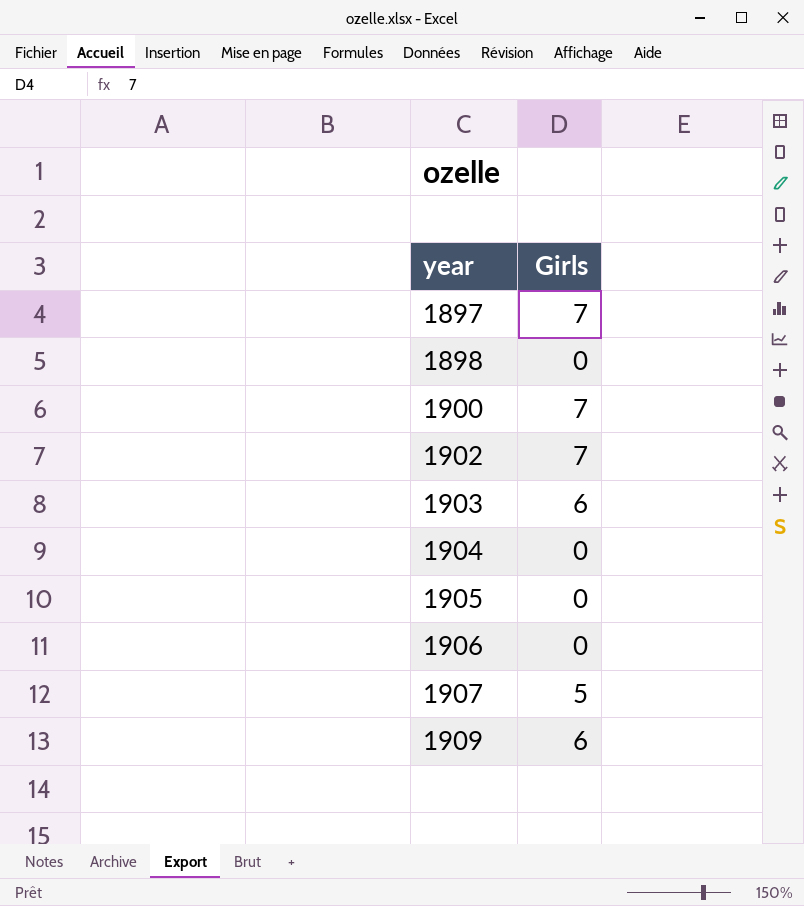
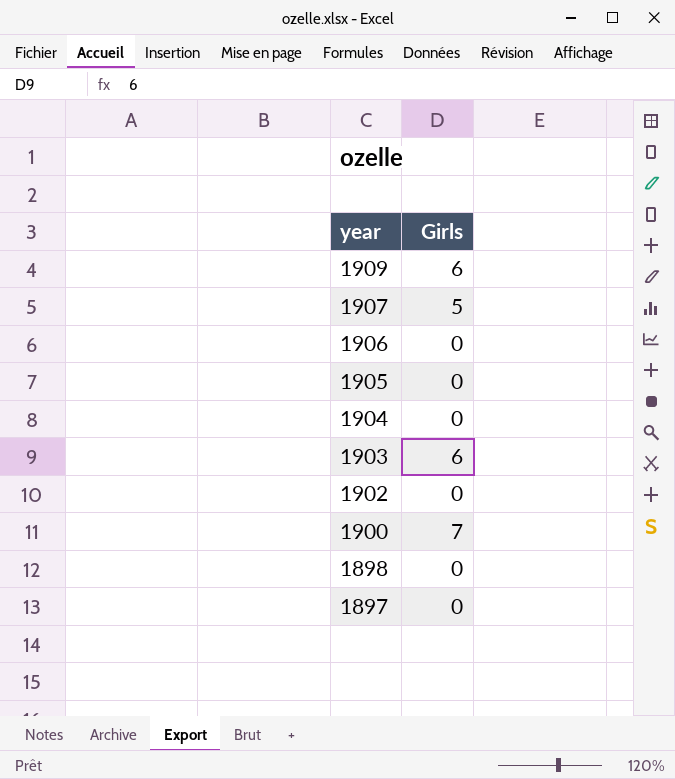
row order: year ascending -> year descending
1902 | Girls: 7 -> 0
1897 | Girls: 7 -> 0

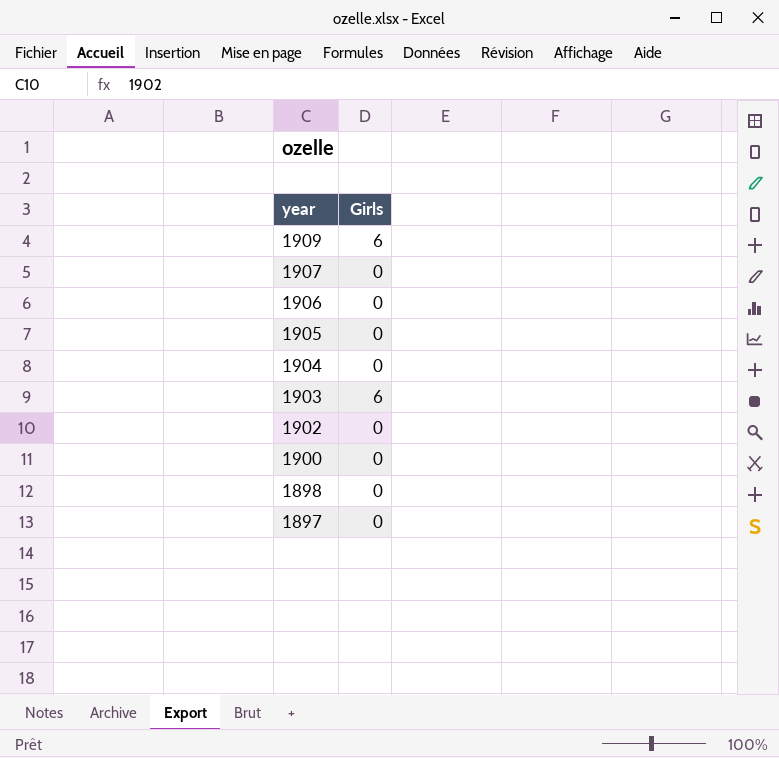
1907 | Girls: 5 -> 0
1900 | Girls: 7 -> 0

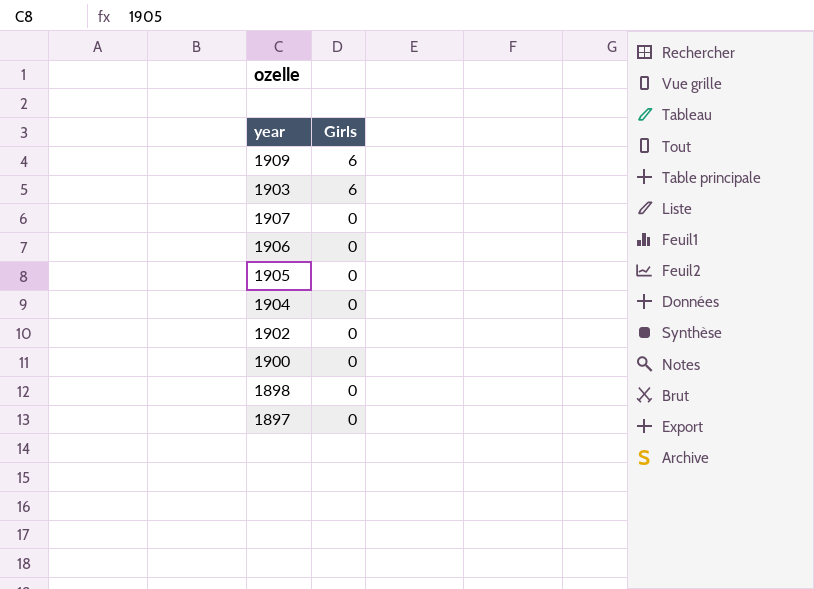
row order: year descending -> Girls descending

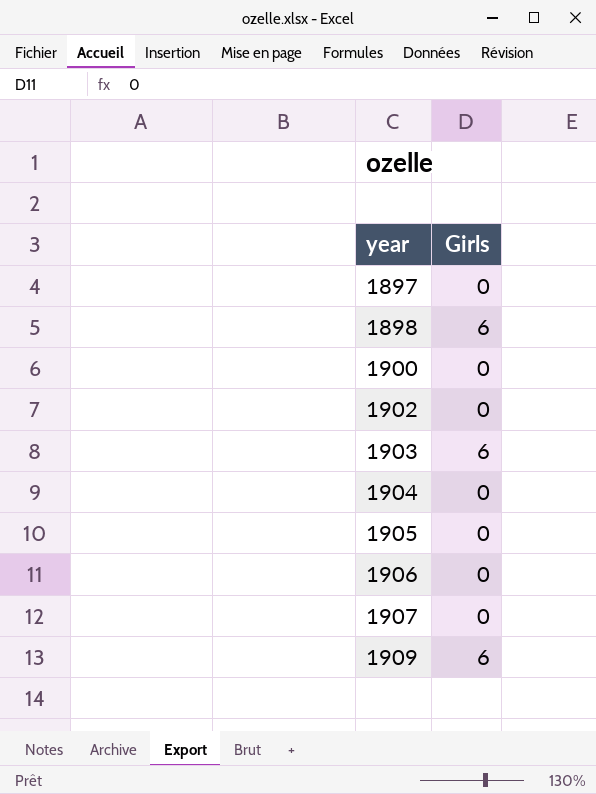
row order: Girls descending -> year ascending
1898 | Girls: 0 -> 6

